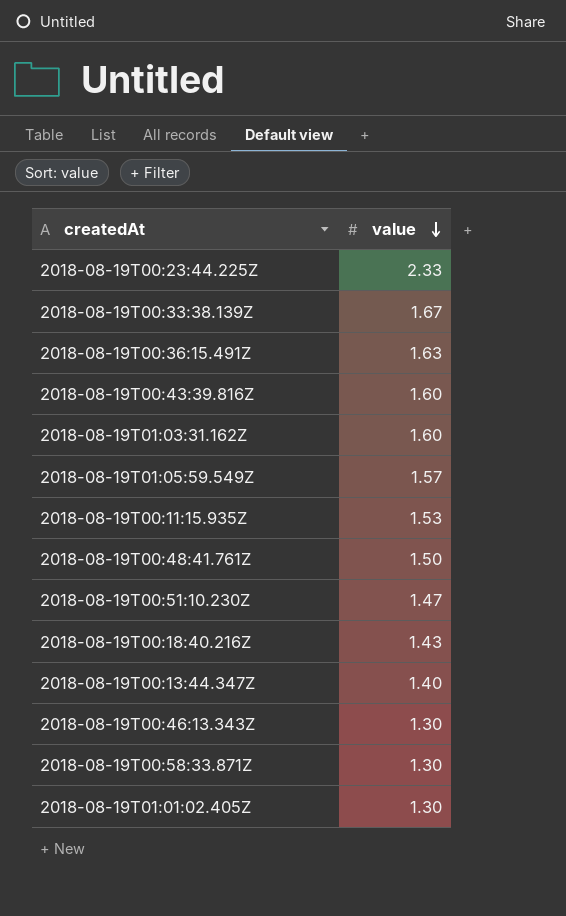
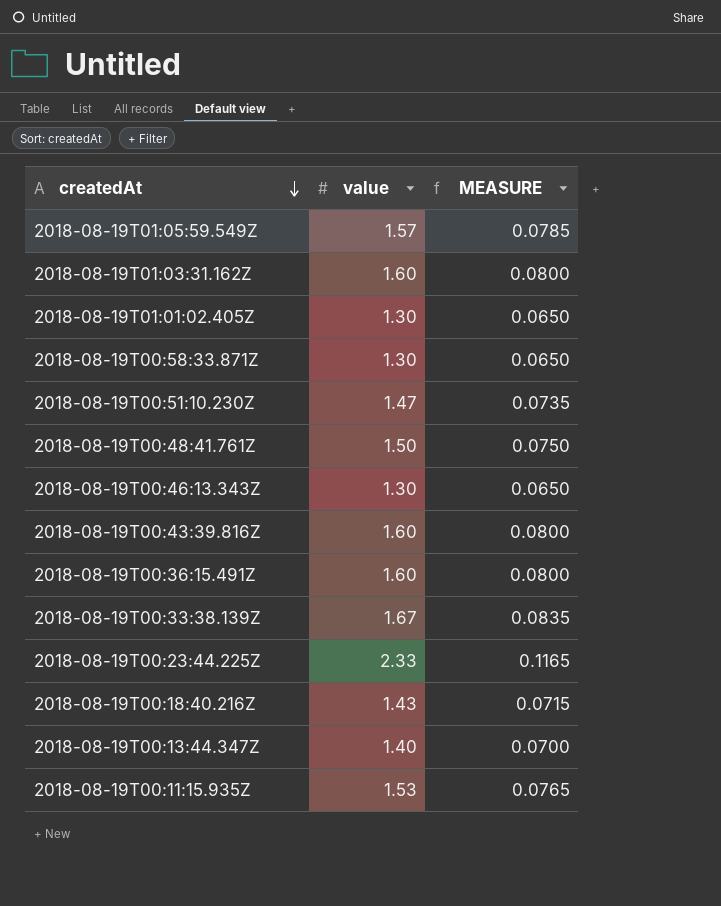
row order: value descending -> createdAt descending
column MEASURE | formula: none -> [value] * 0.05
2018-08-19T00:36:15.491Z | value: 1.63 -> 1.60

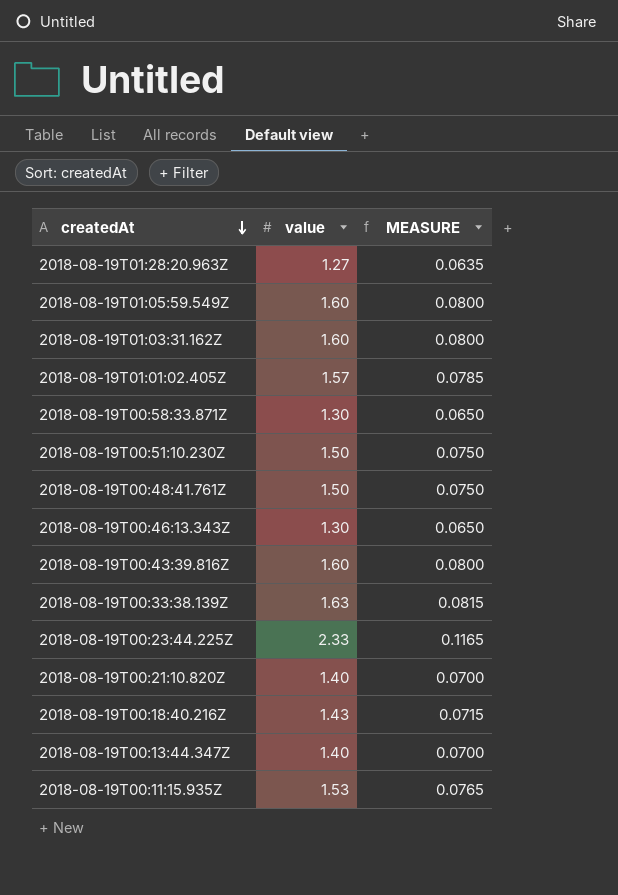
row 2018-08-19T00:36:15.491Z: 1.60 | 0.0800 -> none
row 2018-08-19T01:28:20.963Z: none -> 1.27 | 0.0635
2018-08-19T01:05:59.549Z | value: 1.57 -> 1.60
2018-08-19T01:05:59.549Z | MEASURE: 0.0785 -> 0.0800
2018-08-19T01:01:02.405Z | value: 1.30 -> 1.57
2018-08-19T01:01:02.405Z | MEASURE: 0.0650 -> 0.0785
2018-08-19T00:51:10.230Z | value: 1.47 -> 1.50
2018-08-19T00:51:10.230Z | MEASURE: 0.0735 -> 0.0750
2018-08-19T00:33:38.139Z | value: 1.67 -> 1.63
2018-08-19T00:33:38.139Z | MEASURE: 0.0835 -> 0.0815
row 2018-08-19T00:21:10.820Z: none -> 1.40 | 0.0700

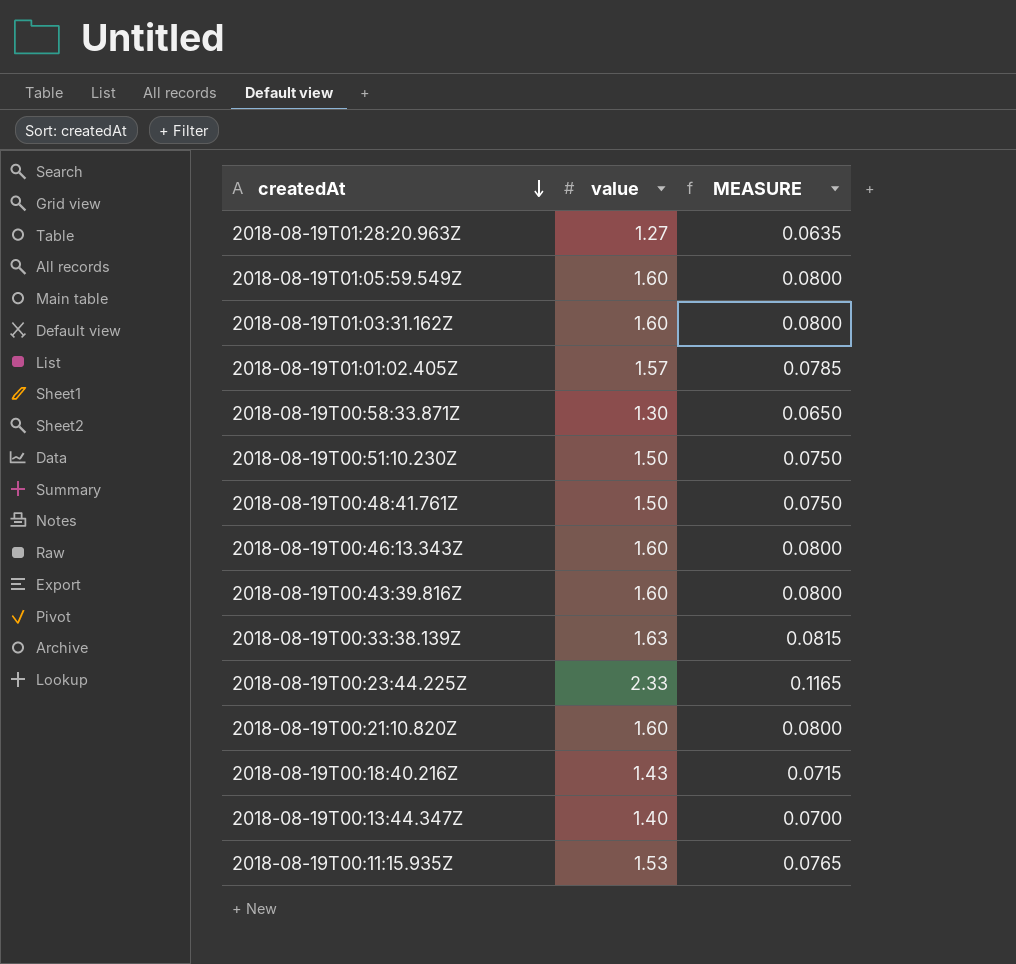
2018-08-19T00:46:13.343Z | value: 1.30 -> 1.60
2018-08-19T00:46:13.343Z | MEASURE: 0.0650 -> 0.0800
2018-08-19T00:21:10.820Z | value: 1.40 -> 1.60
2018-08-19T00:21:10.820Z | MEASURE: 0.0700 -> 0.0800

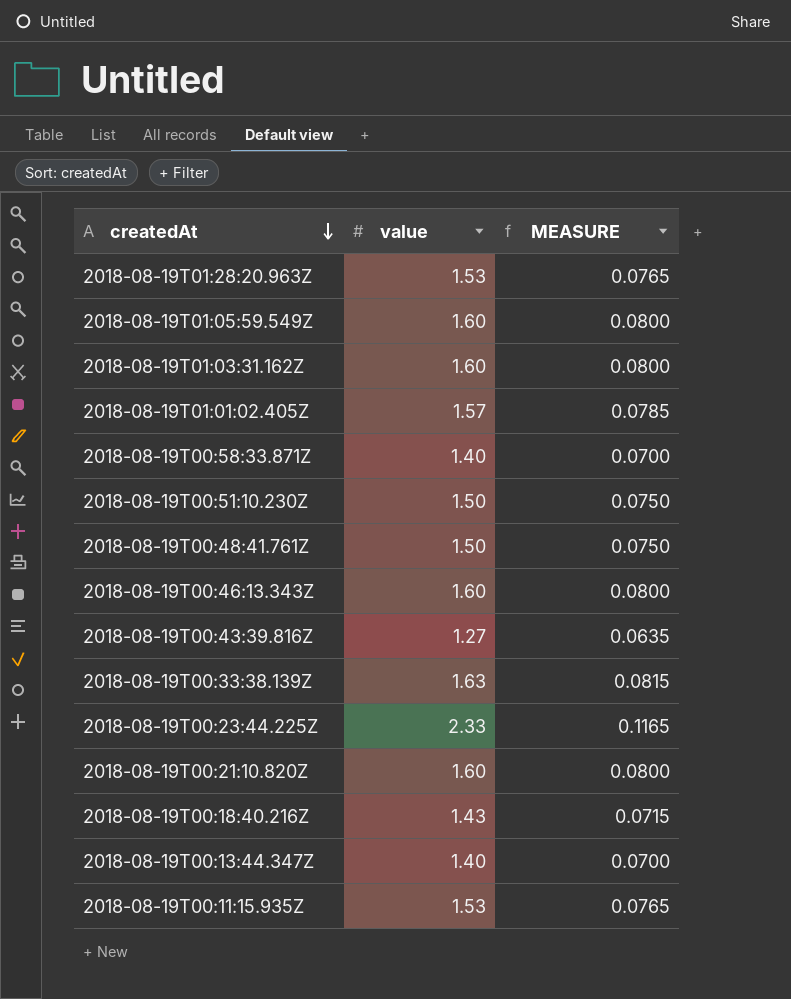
2018-08-19T01:28:20.963Z | value: 1.27 -> 1.53
2018-08-19T01:28:20.963Z | MEASURE: 0.0635 -> 0.0765
2018-08-19T00:58:33.871Z | value: 1.30 -> 1.40
2018-08-19T00:58:33.871Z | MEASURE: 0.0650 -> 0.0700
2018-08-19T00:43:39.816Z | value: 1.60 -> 1.27
2018-08-19T00:43:39.816Z | MEASURE: 0.0800 -> 0.0635

